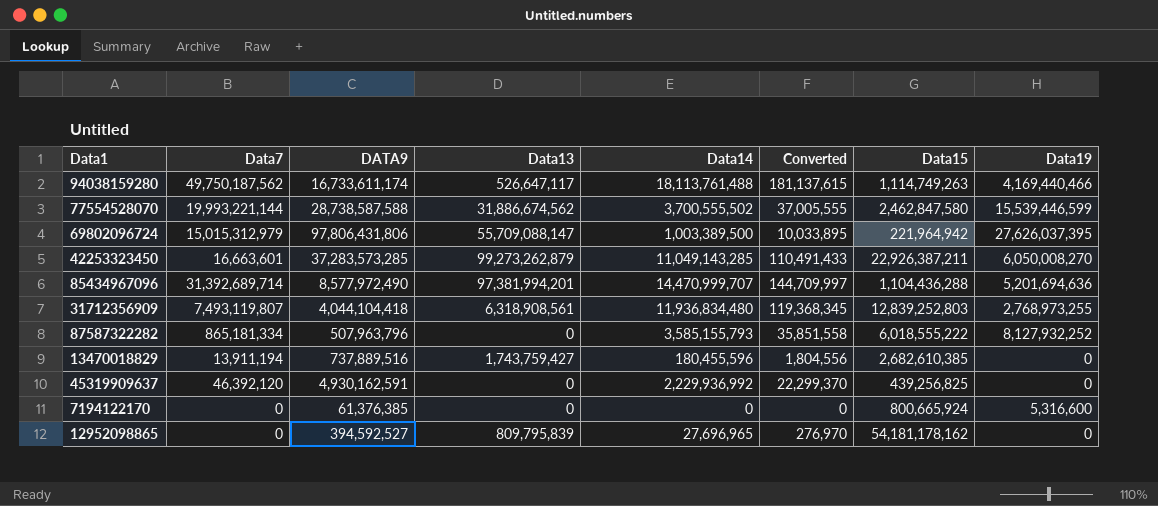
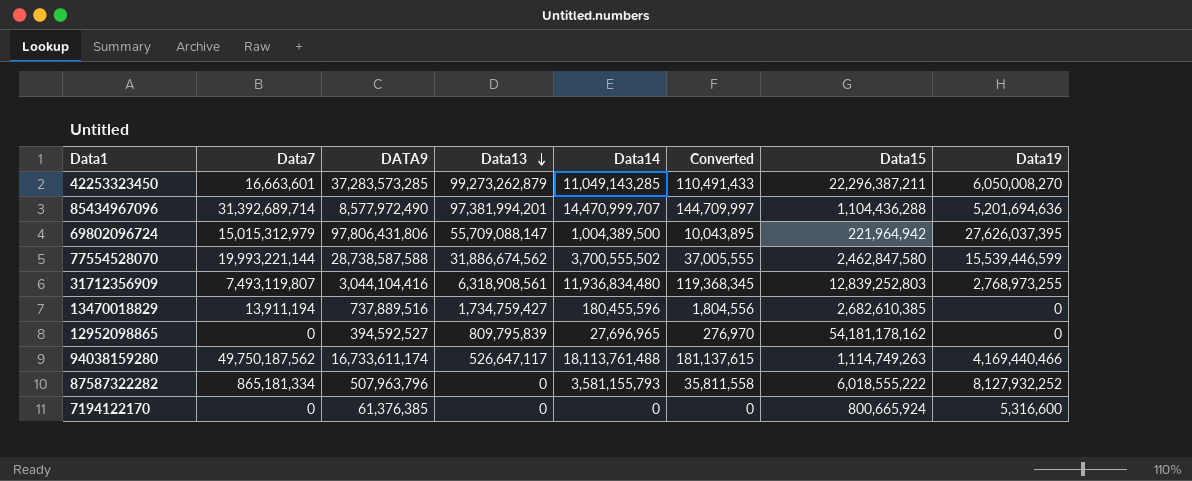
row order: none -> Data13 descending
row 45319909637: 46,392,120 | 4,930,162,591 | 0 | 2,229,936,992 | 22,299,370 | 439,256,825 | 0 -> none
42253323450 | Data15: 22,926,387,211 -> 22,296,387,211
69802096724 | Data14: 1,003,389,500 -> 1,004,389,500
69802096724 | Converted: 10,033,895 -> 10,043,895
31712356909 | DATA9: 4,044,104,418 -> 3,044,104,416
13470018829 | Data13: 1,743,759,427 -> 1,734,759,427
87587322282 | Data14: 3,585,155,793 -> 3,581,155,793
87587322282 | Converted: 35,851,558 -> 35,811,558

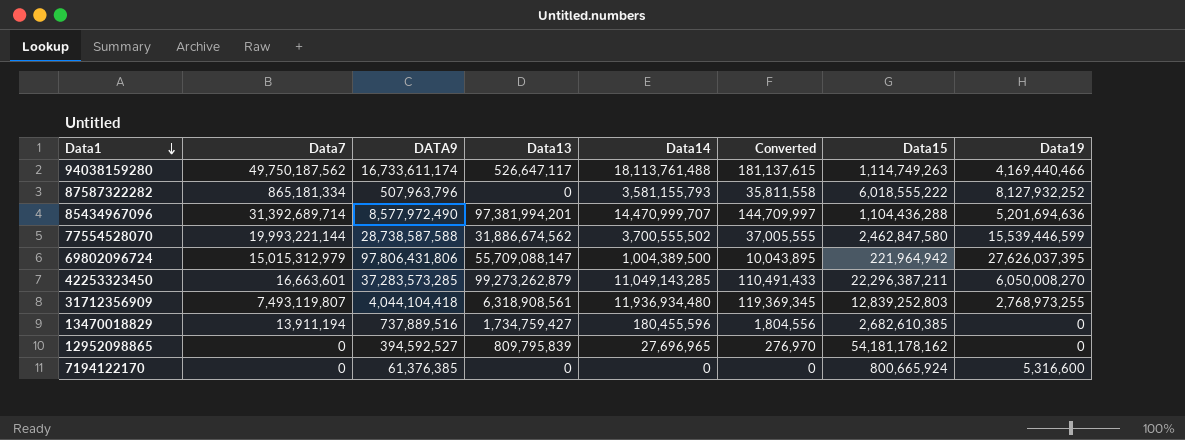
row order: Data13 descending -> Data1 descending
31712356909 | DATA9: 3,044,104,416 -> 4,044,104,418
31712356909 | Data14: 11,936,834,480 -> 11,936,934,480
31712356909 | Converted: 119,368,345 -> 119,369,345

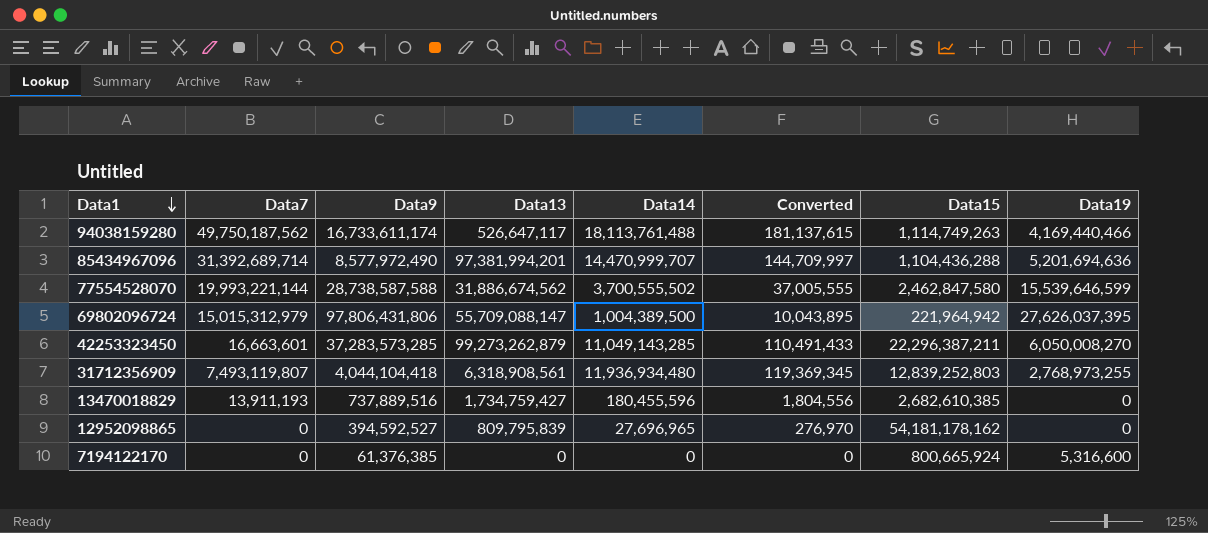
column name: DATA9 -> Data9
row 87587322282: 865,181,334 | 507,963,796 | 0 | 3,581,155,793 | 35,811,558 | 6,018,555,222 | 8,127,932,252 -> none
77554528070 | Data19: 15,539,446,599 -> 15,539,646,599
13470018829 | Data7: 13,911,194 -> 13,911,193

